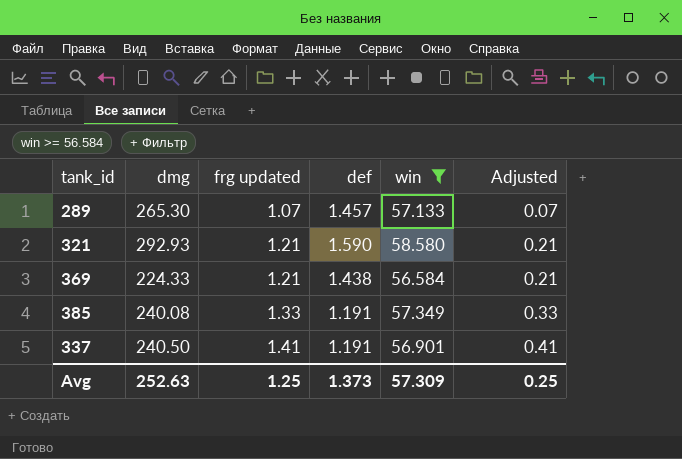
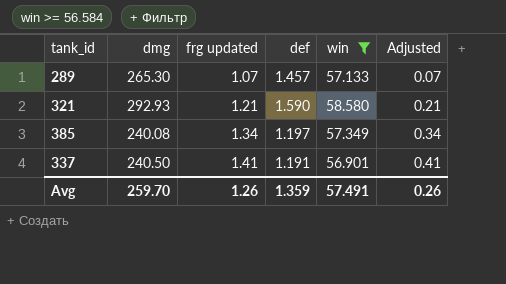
row 369: 224.33 | 1.21 | 1.438 | 56.584 | 0.21 -> none
385 | frg updated: 1.33 -> 1.34
385 | def: 1.191 -> 1.197
385 | Adjusted: 0.33 -> 0.34
Avg | dmg: 252.63 -> 259.70
Avg | frg updated: 1.25 -> 1.26
Avg | def: 1.373 -> 1.359
Avg | win: 57.309 -> 57.491
Avg | Adjusted: 0.25 -> 0.26

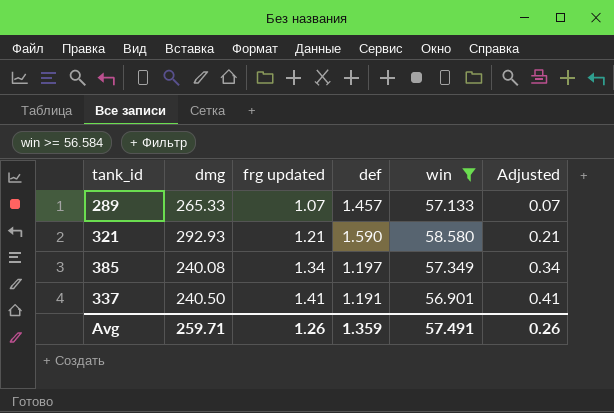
289 | dmg: 265.30 -> 265.33
Avg | dmg: 259.70 -> 259.71

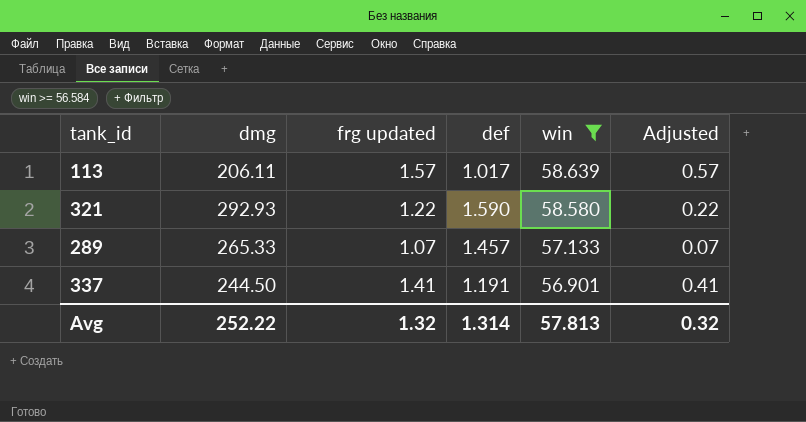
row order: frg updated ascending -> win descending
row 385: 240.08 | 1.34 | 1.197 | 57.349 | 0.34 -> none
row 113: none -> 206.11 | 1.57 | 1.017 | 58.639 | 0.57
321 | frg updated: 1.21 -> 1.22
321 | Adjusted: 0.21 -> 0.22
337 | dmg: 240.50 -> 244.50
Avg | dmg: 259.71 -> 252.22
Avg | frg updated: 1.26 -> 1.32
Avg | def: 1.359 -> 1.314
Avg | win: 57.491 -> 57.813
Avg | Adjusted: 0.26 -> 0.32

